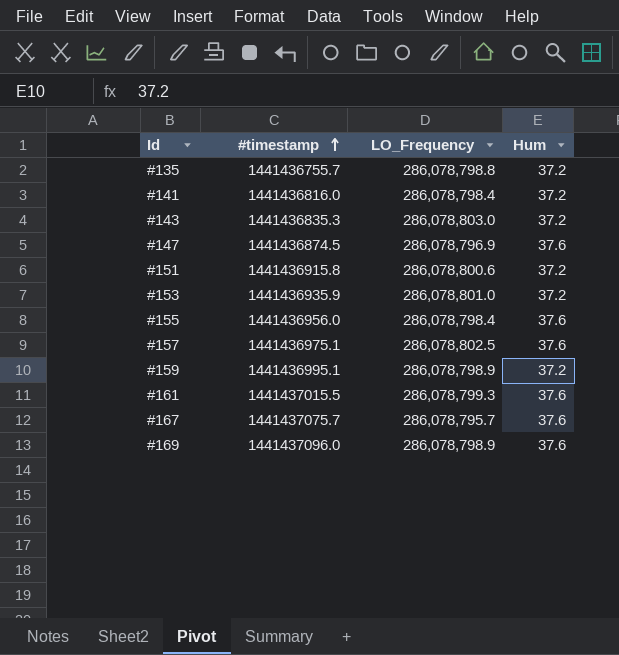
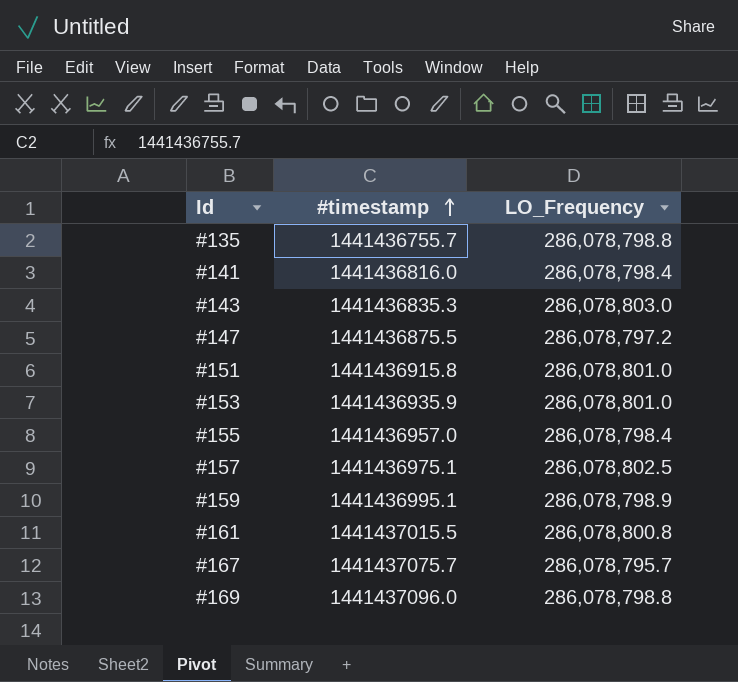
column Hum | position: 4 -> none
#147 | #timestamp: 1441436874.5 -> 1441436875.5
#147 | LO_Frequency: 286,078,796.9 -> 286,078,797.2
#151 | LO_Frequency: 286,078,800.6 -> 286,078,801.0
#155 | #timestamp: 1441436956.0 -> 1441436957.0
#161 | LO_Frequency: 286,078,799.3 -> 286,078,800.8
#169 | LO_Frequency: 286,078,798.9 -> 286,078,798.8

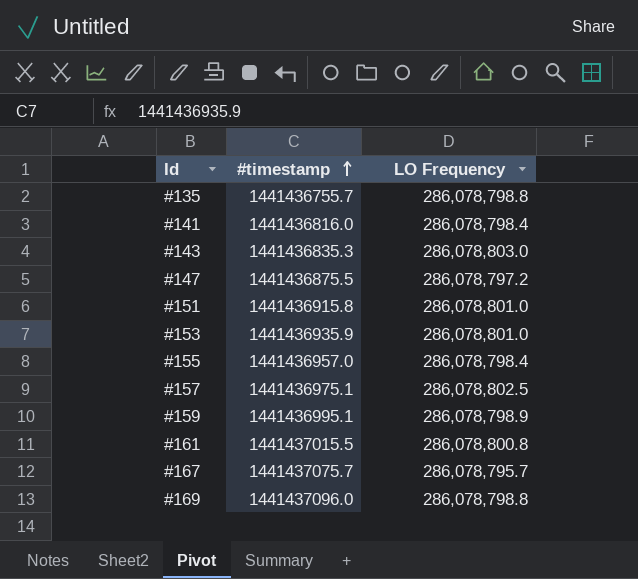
column name: LO_Frequency -> LO Frequency

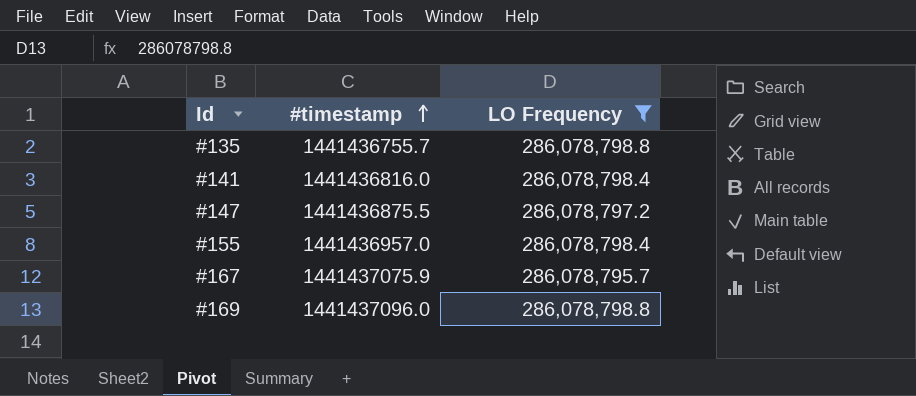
filter: none -> LO Frequency <= 286,078,798.8
#167 | #timestamp: 1441437075.7 -> 1441437075.9

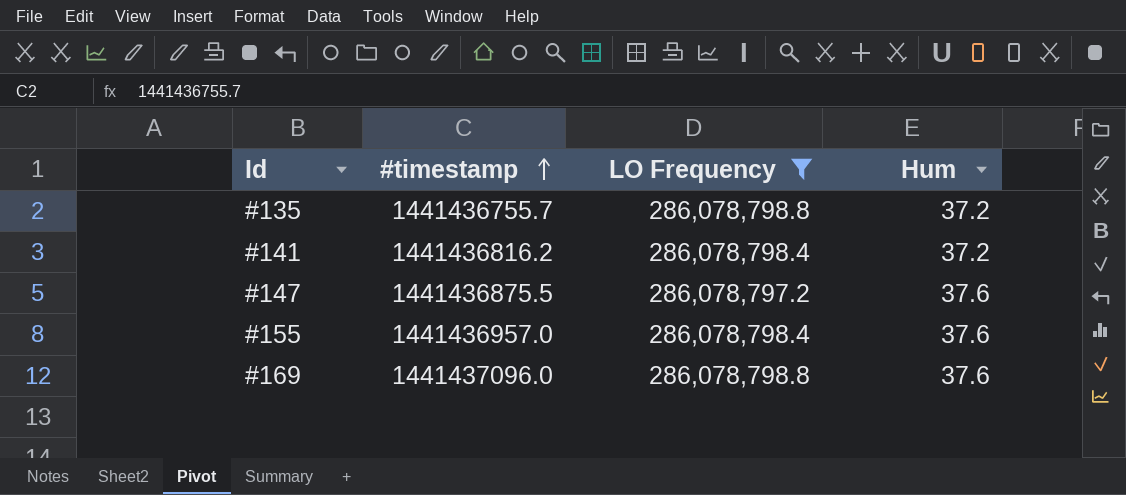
column Hum | position: none -> 4
row #167: 1441437075.9 | 286,078,795.7 -> none
#141 | #timestamp: 1441436816.0 -> 1441436816.2

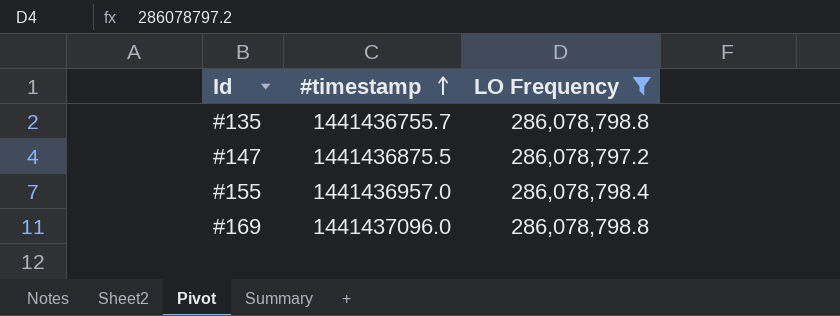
column Hum | position: 4 -> none
row #141: 1441436816.2 | 286,078,798.4 | 37.2 -> none

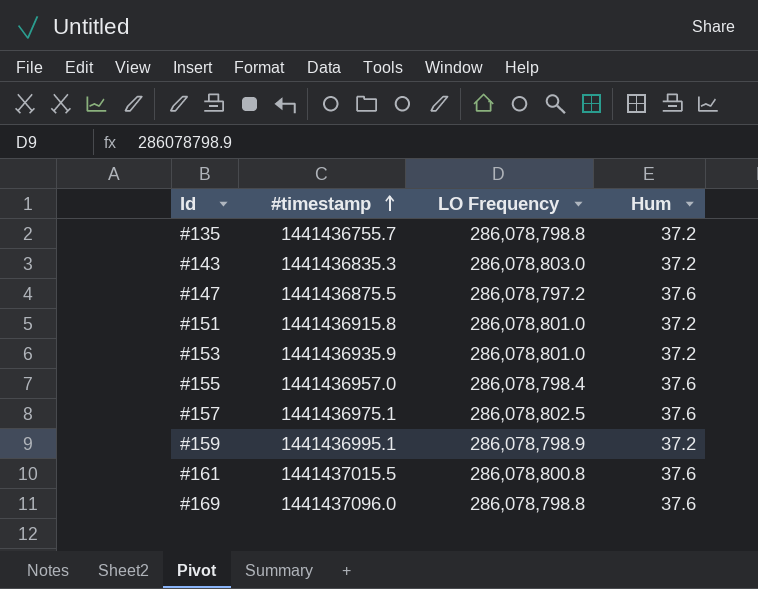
filter: LO Frequency <= 286,078,798.8 -> none
column Hum | position: none -> 4

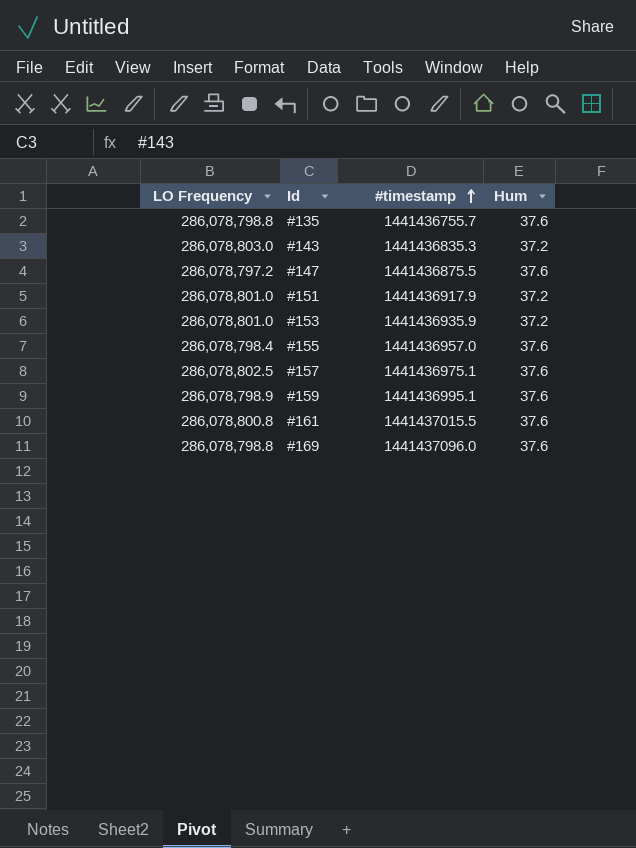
column LO Frequency | position: 3 -> 1
#135 | Hum: 37.2 -> 37.6
#151 | #timestamp: 1441436915.8 -> 1441436917.9
#159 | Hum: 37.2 -> 37.6

